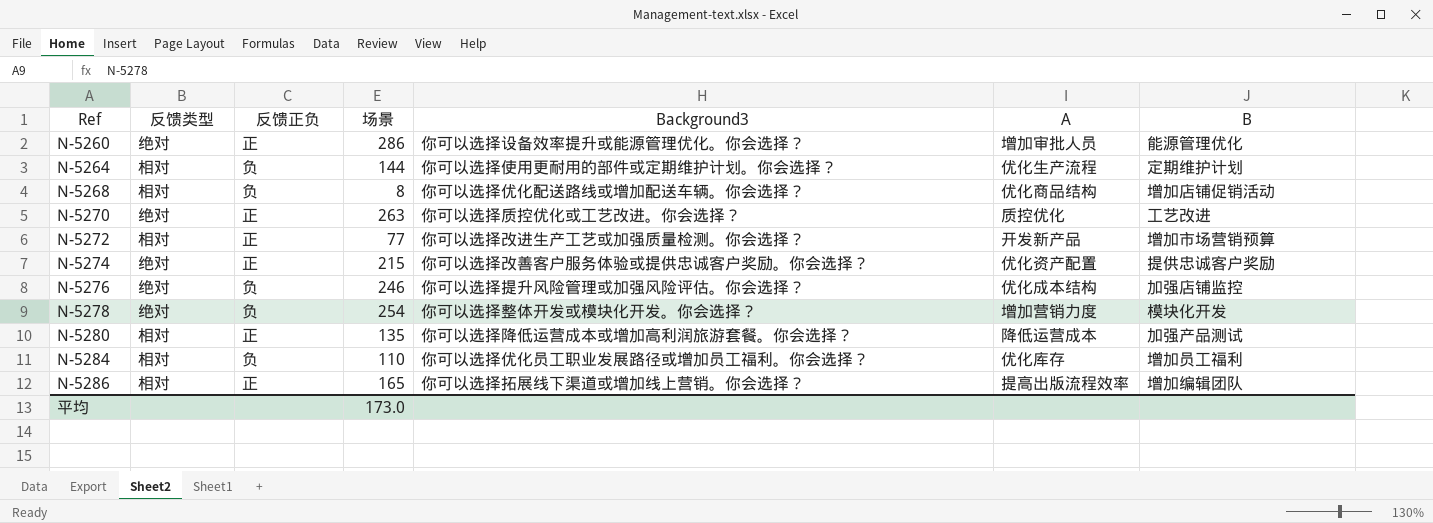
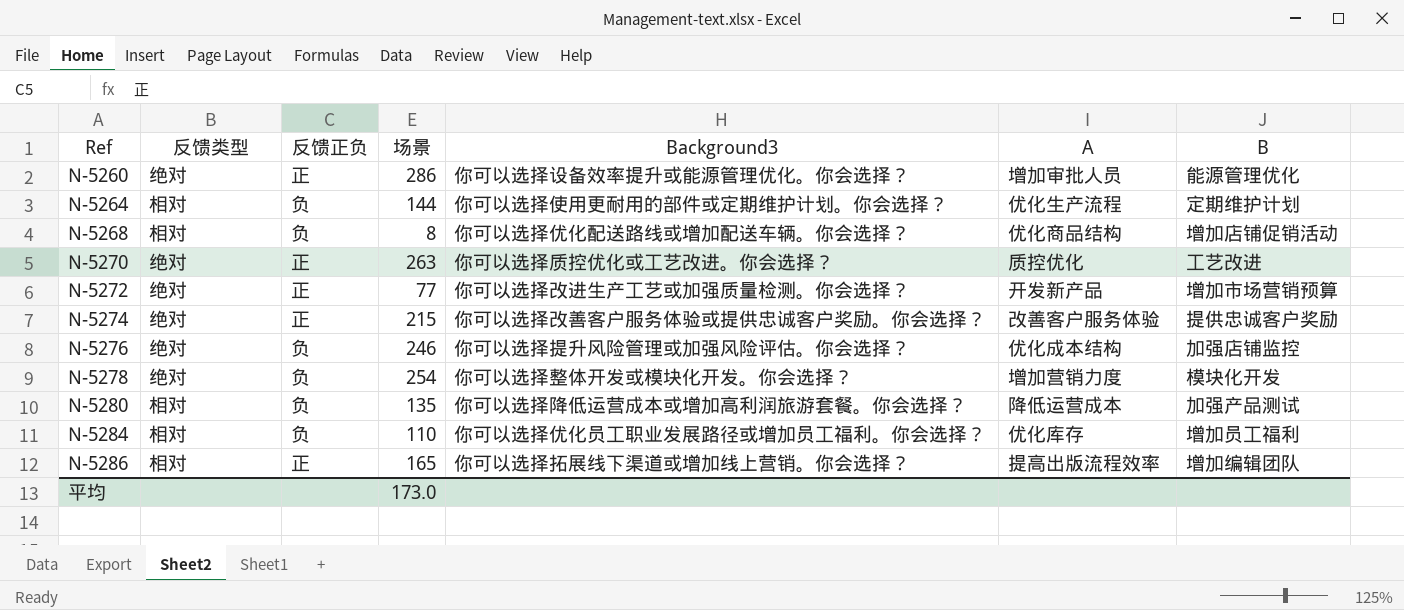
N-5272 | 反馈类型: 相对 -> 绝对
N-5274 | A: 优化资产配置 -> 改善客户服务体验
N-5280 | 反馈正负: 正 -> 负

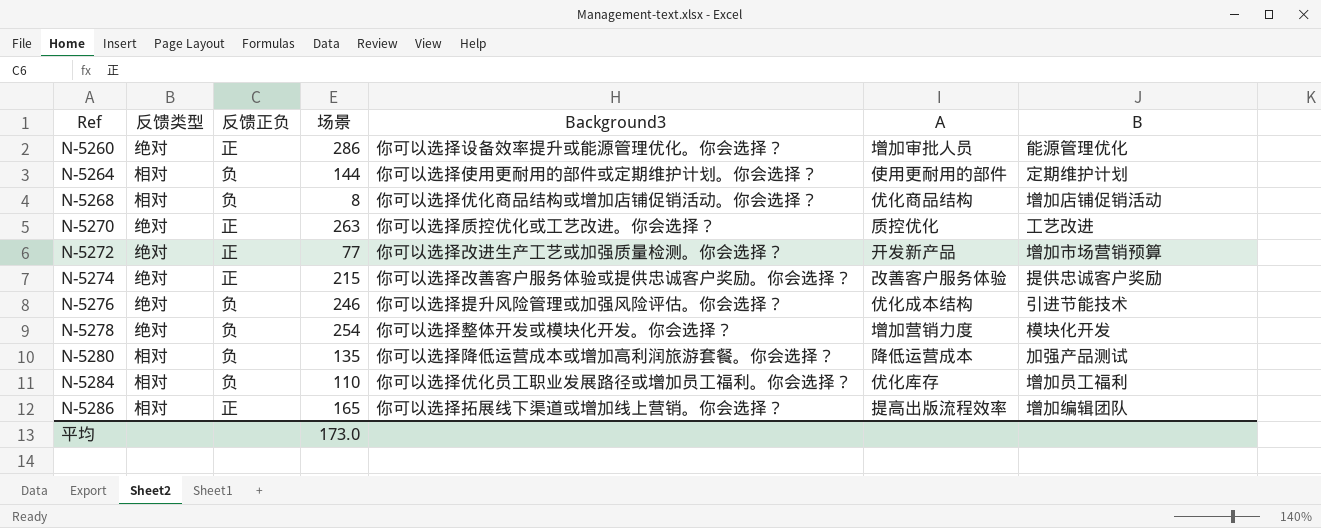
N-5264 | A: 优化生产流程 -> 使用更耐用的部件
N-5268 | Background3: 你可以选择优化配送路线或增加配送车辆。你会选择？ -> 你可以选择优化商品结构或增加店铺促销活动。你会选择？
N-5276 | B: 加强店铺监控 -> 引进节能技术

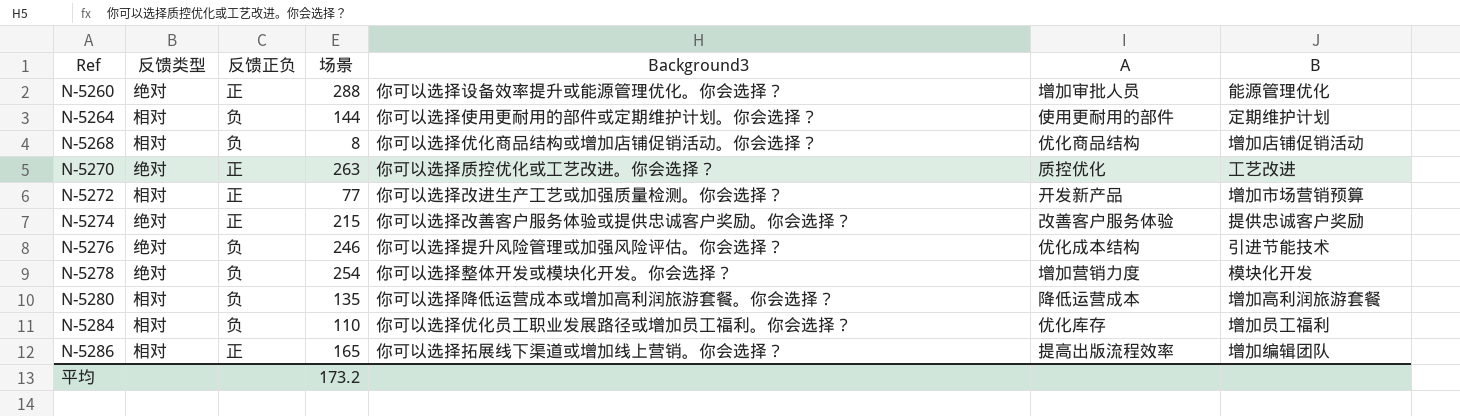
N-5260 | 场景: 286 -> 288
N-5272 | 反馈类型: 绝对 -> 相对
N-5280 | B: 加强产品测试 -> 增加高利润旅游套餐
平均 | 场景: 173.0 -> 173.2

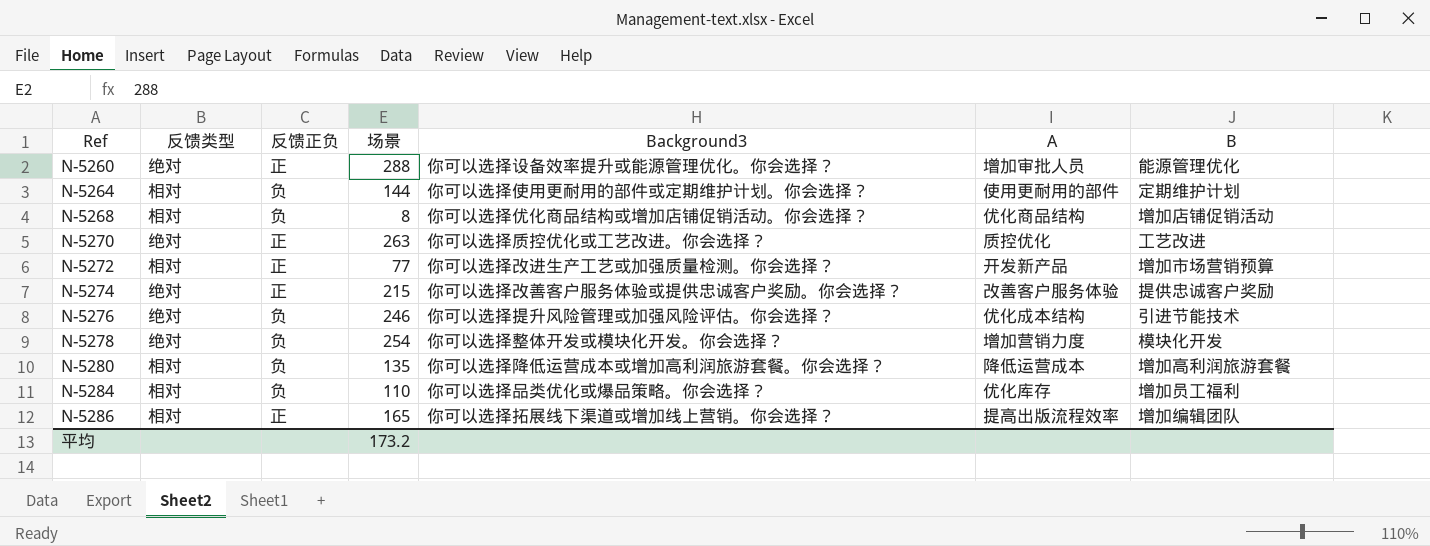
N-5284 | Background3: 你可以选择优化员工职业发展路径或增加员工福利。你会选择？ -> 你可以选择品类优化或爆品策略。你会选择？

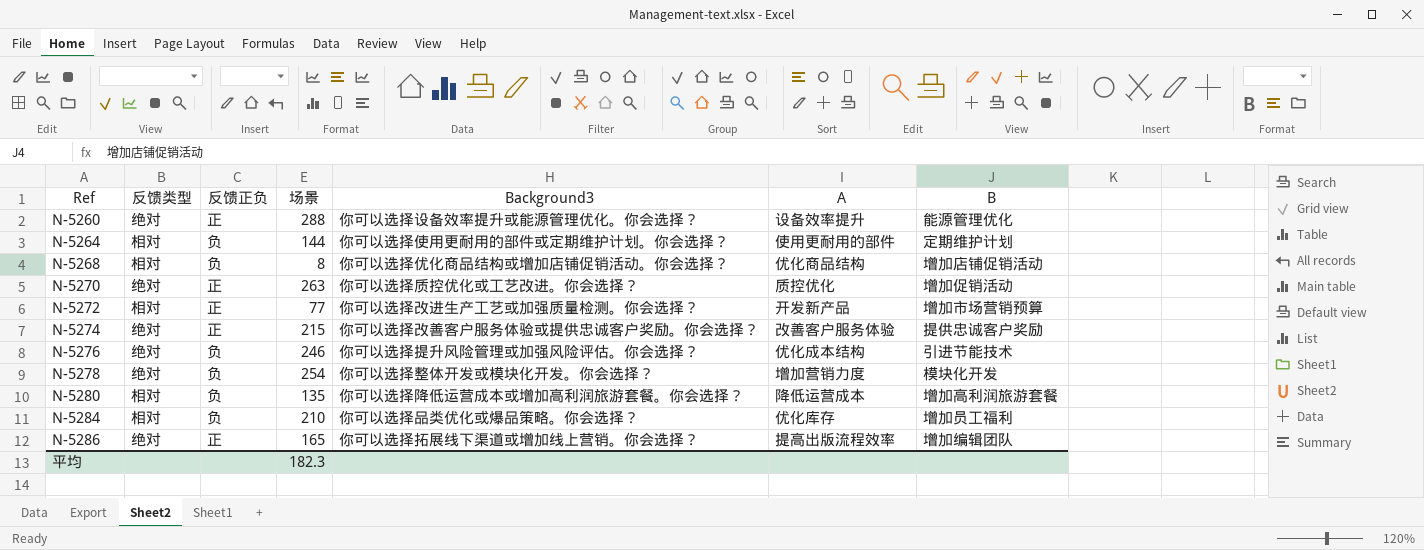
N-5260 | A: 增加审批人员 -> 设备效率提升
N-5270 | B: 工艺改进 -> 增加促销活动
N-5284 | 场景: 110 -> 210
N-5286 | 反馈类型: 相对 -> 绝对
平均 | 场景: 173.2 -> 182.3

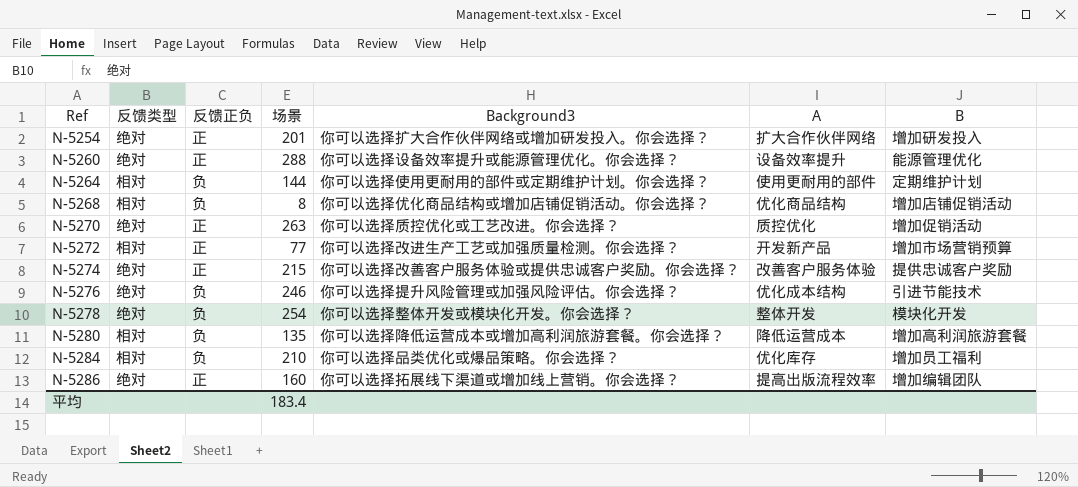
row N-5254: none -> 绝对 | 正 | 201 | 你可以选择扩大合作伙伴网络或增加研发投入。你会选择？ | 扩大合作伙伴网络 | 增加研发投入
N-5278 | A: 增加营销力度 -> 整体开发
N-5286 | 场景: 165 -> 160
平均 | 场景: 182.3 -> 183.4

